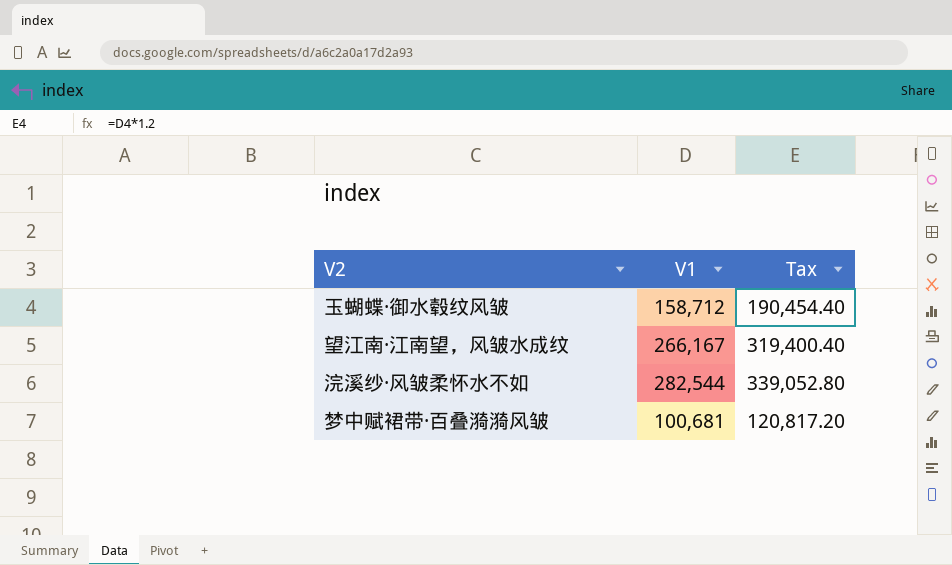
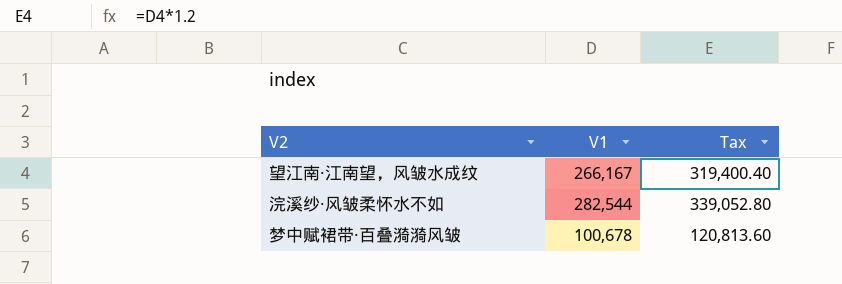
row 玉蝴蝶·御水毂纹风皱: 158,712 | 190,454.40 -> none
梦中赋裙带·百叠漪漪风皱 | V1: 100,681 -> 100,678
梦中赋裙带·百叠漪漪风皱 | Tax: 120,817.20 -> 120,813.60

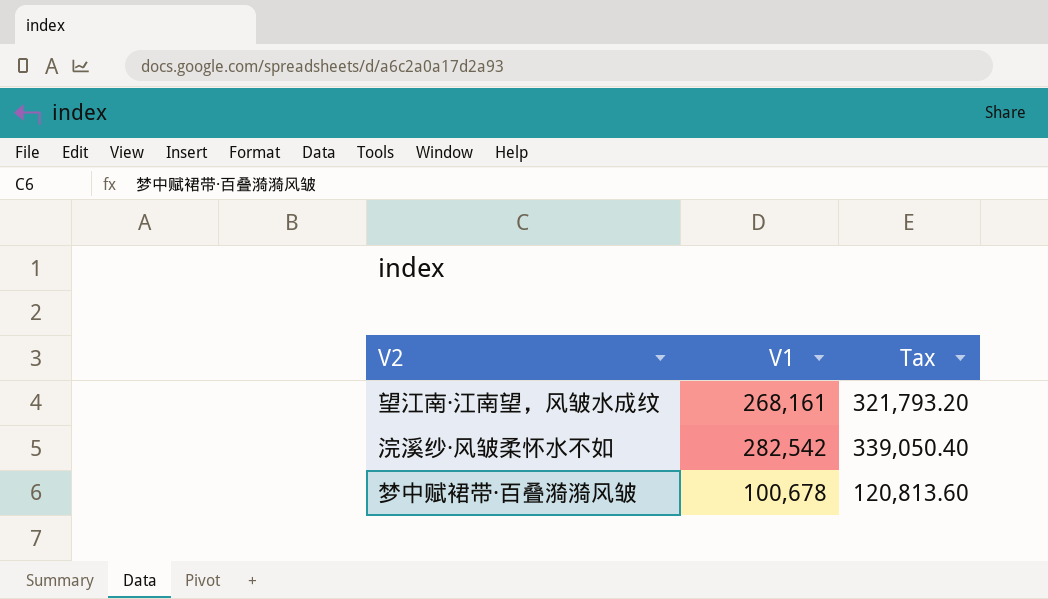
望江南·江南望，风皱水成纹 | V1: 266,167 -> 268,161
望江南·江南望，风皱水成纹 | Tax: 319,400.40 -> 321,793.20
浣溪纱·风皱柔怀水不如 | V1: 282,544 -> 282,542
浣溪纱·风皱柔怀水不如 | Tax: 339,052.80 -> 339,050.40

